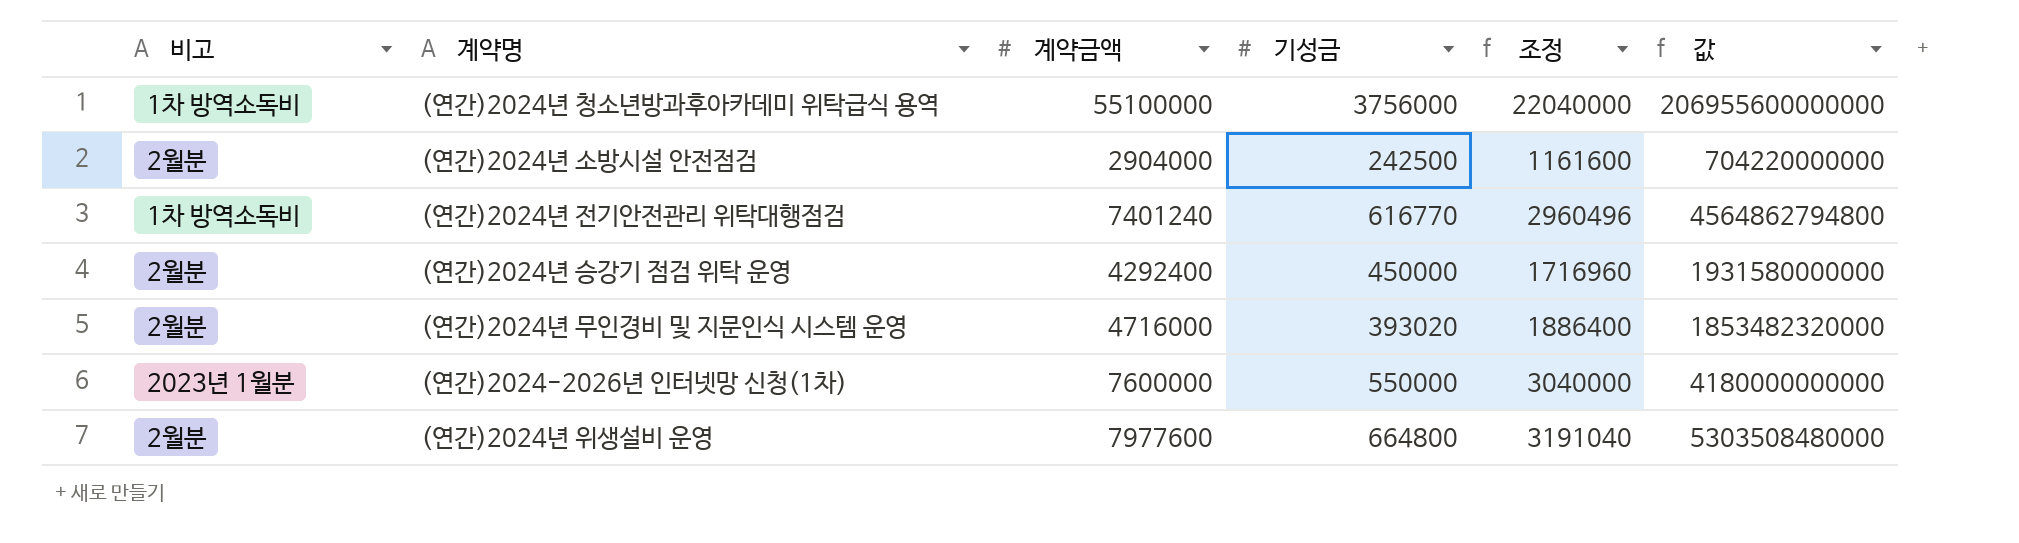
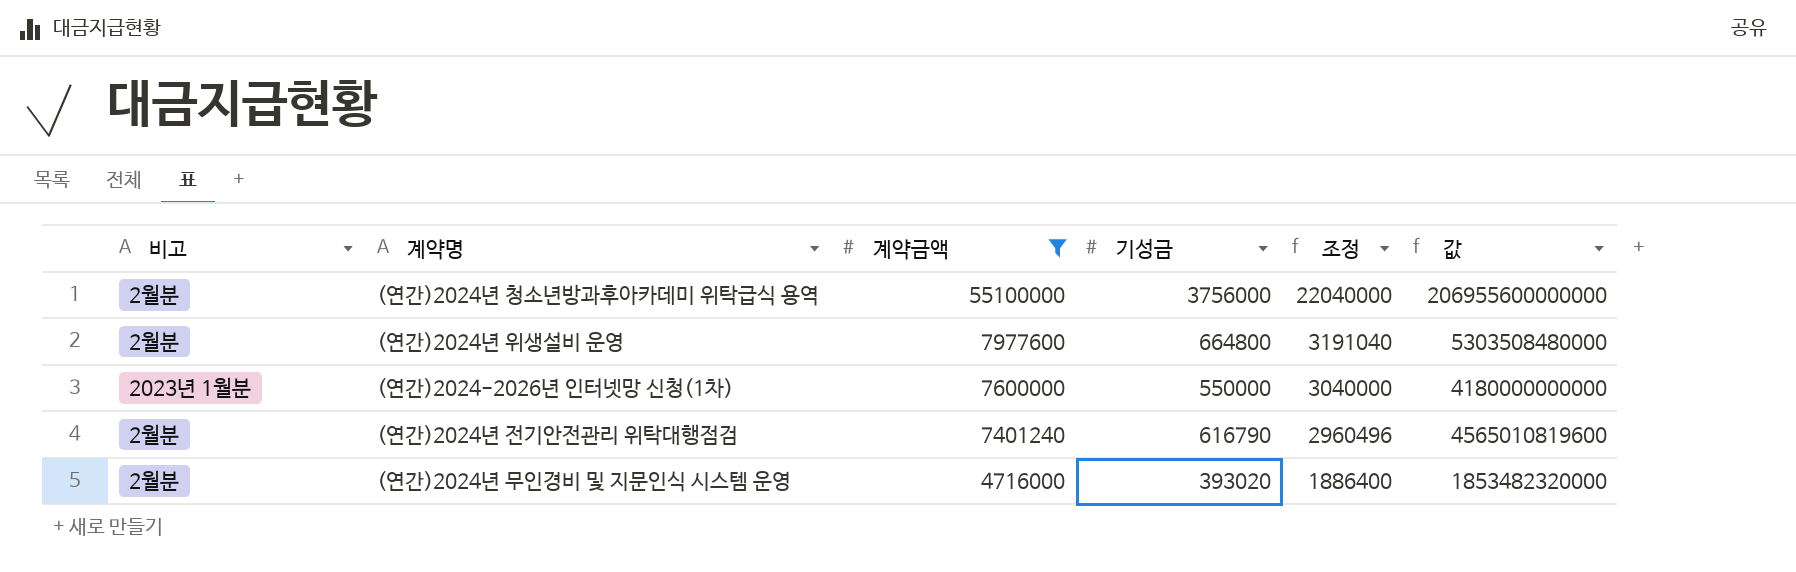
filter: none -> 계약금액 >= 4716000
row order: none -> 계약금액 descending
(연간)2024년 청소년방과후아카데미 위탁급식 용역 | 비고: 1차 방역소독비 -> 2월분
(연간)2024년 전기안전관리 위탁대행점검 | 비고: 1차 방역소독비 -> 2월분
(연간)2024년 전기안전관리 위탁대행점검 | 기성금: 616770 -> 616790
(연간)2024년 전기안전관리 위탁대행점검 | 값: 4564862794800 -> 4565010819600

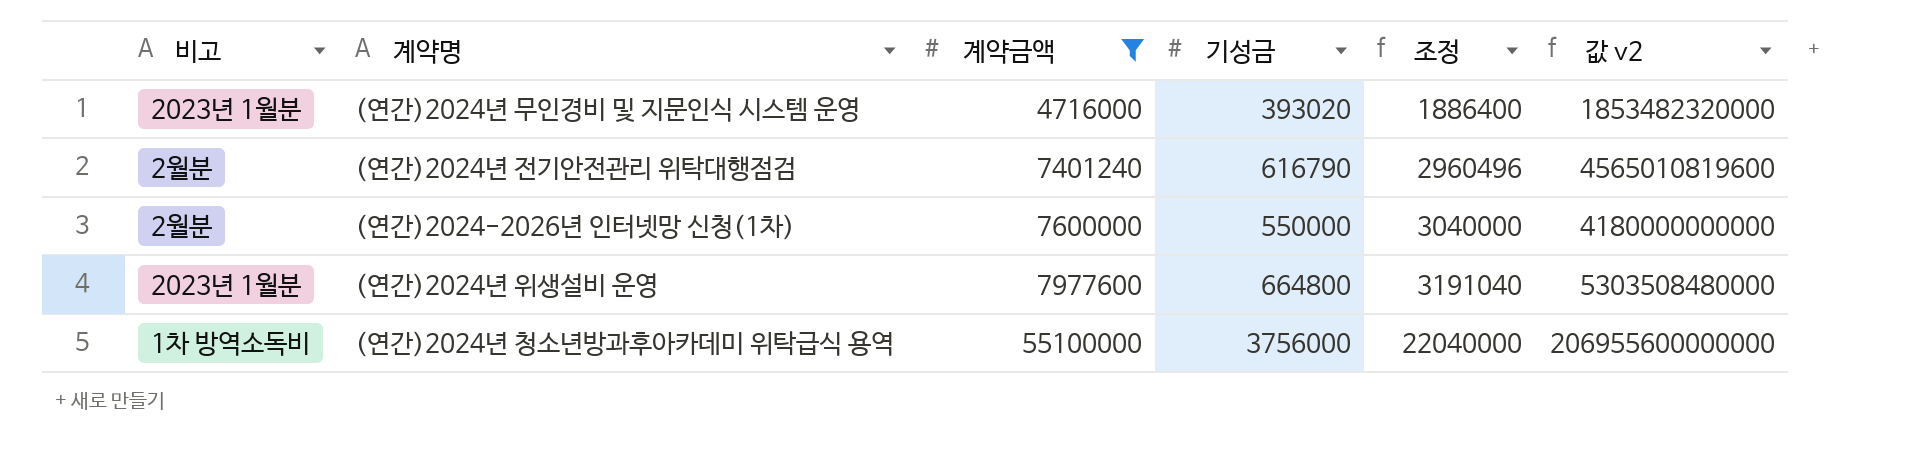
row order: 계약금액 descending -> 계약금액 ascending
column name: 값 -> 값 v2
(연간)2024년 무인경비 및 지문인식 시스템 운영 | 비고: 2월분 -> 2023년 1월분
(연간)2024-2026년 인터넷망 신청(1차) | 비고: 2023년 1월분 -> 2월분
(연간)2024년 위생설비 운영 | 비고: 2월분 -> 2023년 1월분
(연간)2024년 청소년방과후아카데미 위탁급식 용역 | 비고: 2월분 -> 1차 방역소독비

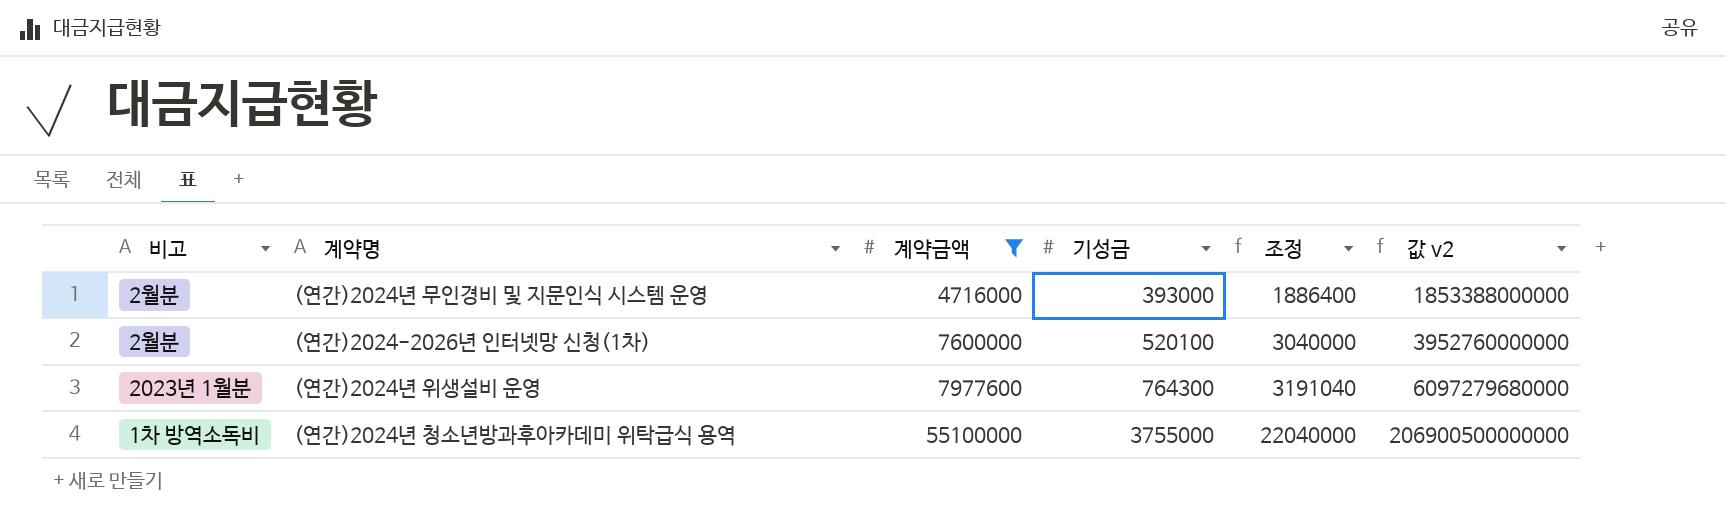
row (연간)2024년 전기안전관리 위탁대행점검: 2월분 | 7401240 | 616790 | 2960496 | 4565010819600 -> none
(연간)2024년 무인경비 및 지문인식 시스템 운영 | 비고: 2023년 1월분 -> 2월분
(연간)2024년 무인경비 및 지문인식 시스템 운영 | 기성금: 393020 -> 393000
(연간)2024년 무인경비 및 지문인식 시스템 운영 | 값 v2: 1853482320000 -> 1853388000000
(연간)2024-2026년 인터넷망 신청(1차) | 기성금: 550000 -> 520100
(연간)2024-2026년 인터넷망 신청(1차) | 값 v2: 4180000000000 -> 3952760000000
(연간)2024년 위생설비 운영 | 기성금: 664800 -> 764300
(연간)2024년 위생설비 운영 | 값 v2: 5303508480000 -> 6097279680000
(연간)2024년 청소년방과후아카데미 위탁급식 용역 | 기성금: 3756000 -> 3755000
(연간)2024년 청소년방과후아카데미 위탁급식 용역 | 값 v2: 206955600000000 -> 206900500000000

